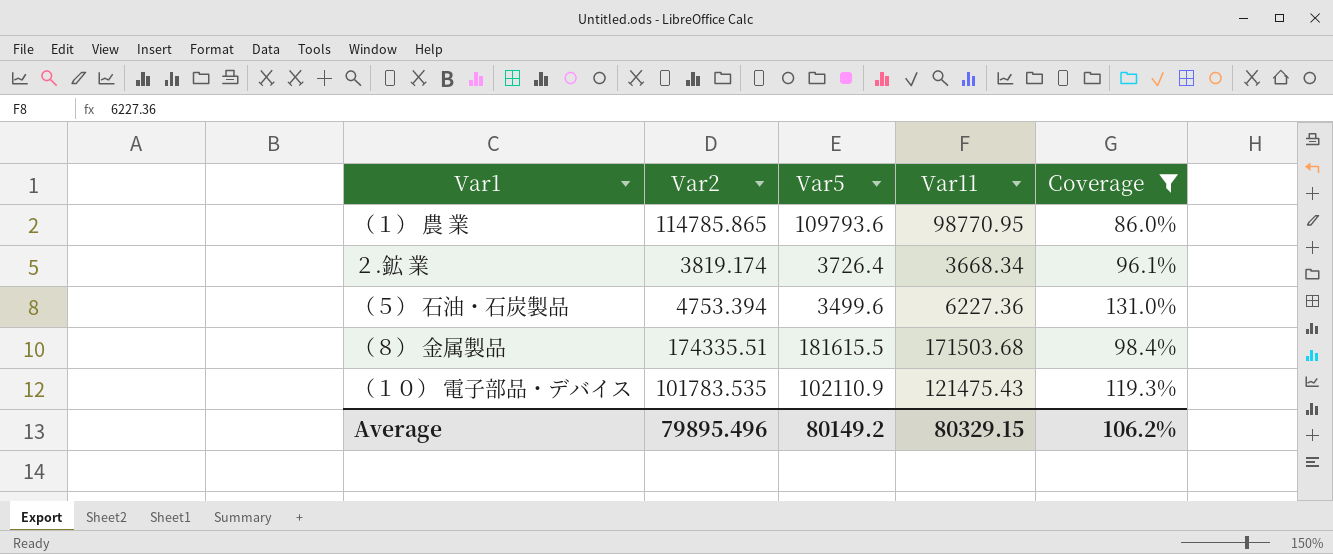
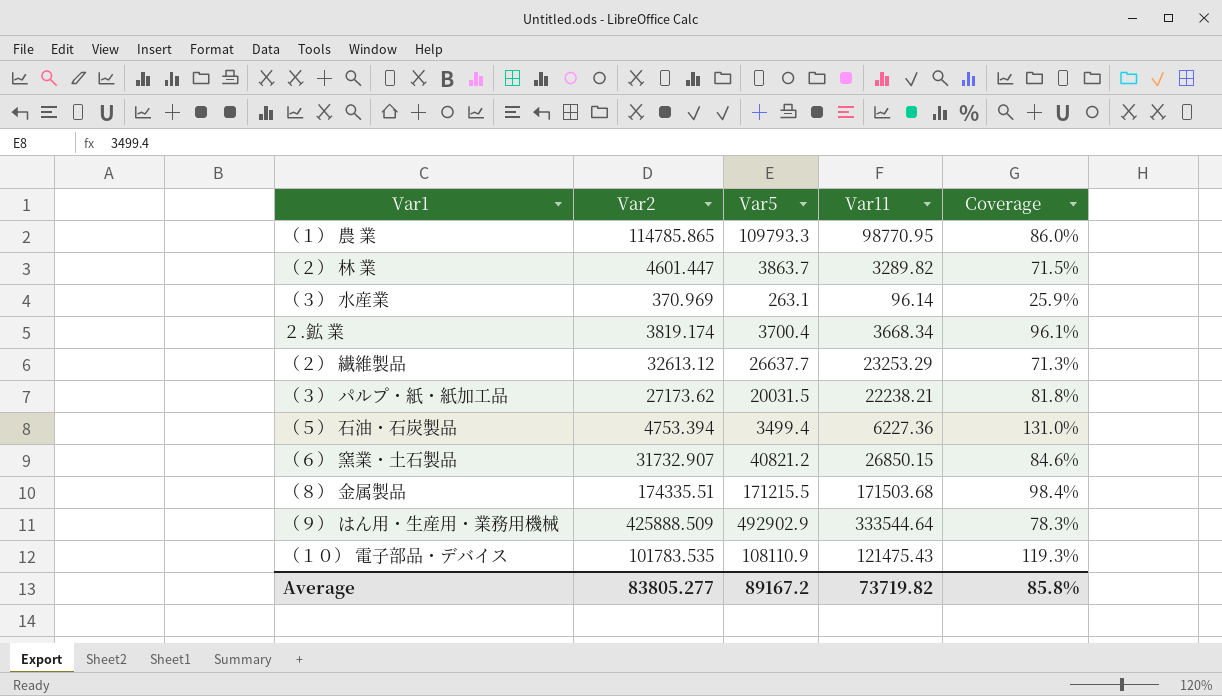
filter: Coverage >= 86.0% -> none
（１） 農 業 | Var5: 109793.6 -> 109793.3
２.鉱 業 | Var5: 3726.4 -> 3700.4
（５） 石油・石炭製品 | Var5: 3499.6 -> 3499.4
（８） 金属製品 | Var5: 181615.5 -> 171215.5
（１０） 電子部品・デバイス | Var5: 102110.9 -> 108110.9
Average | Var2: 79895.496 -> 83805.277
Average | Var5: 80149.2 -> 89167.2
Average | Var11: 80329.15 -> 73719.82
Average | Coverage: 106.2% -> 85.8%

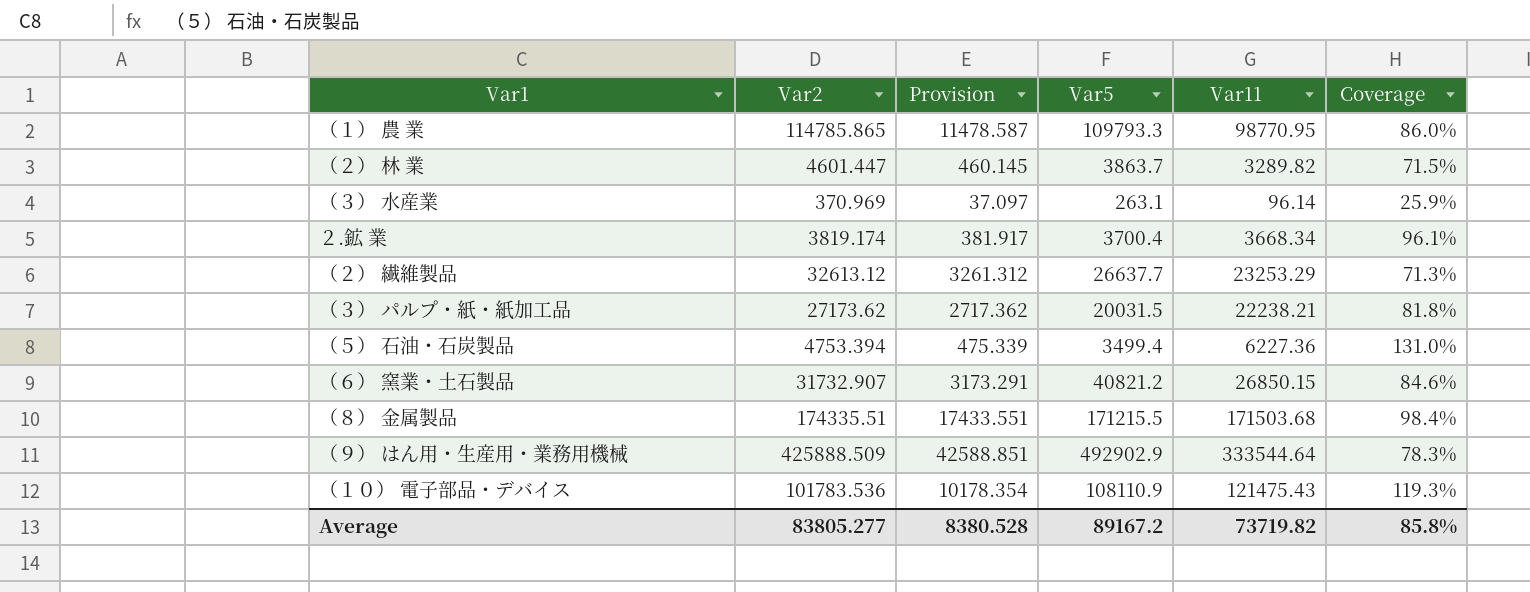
column Provision | formula: none -> [Var2] * 0.1
（１０） 電子部品・デバイス | Var2: 101783.535 -> 101783.536

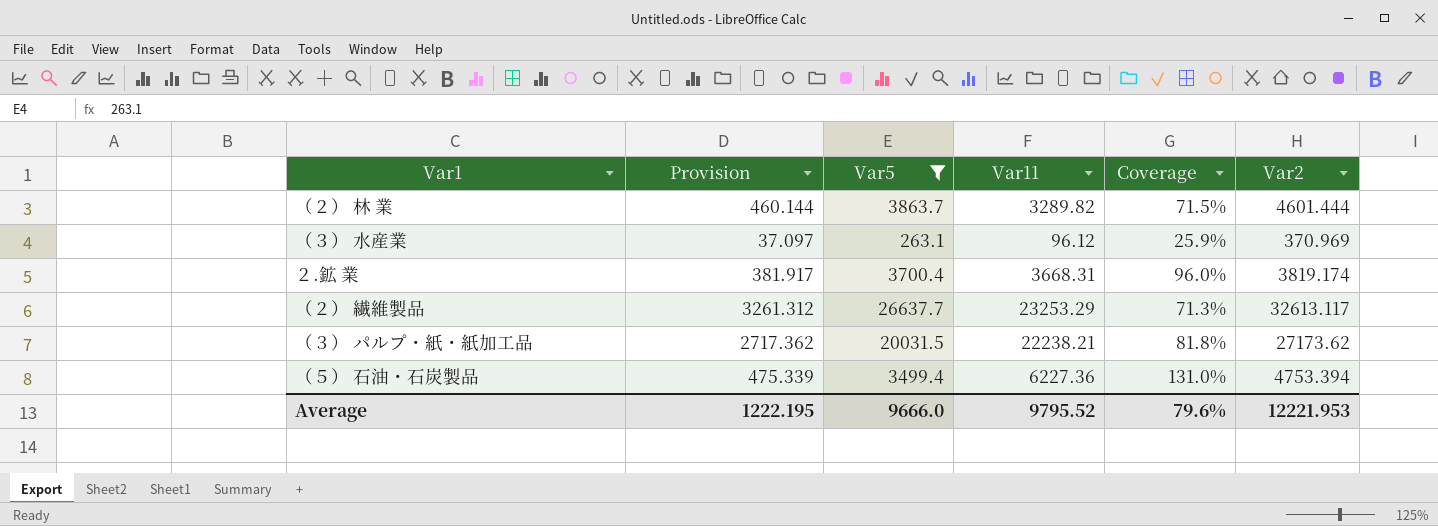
filter: none -> Var5 <= 26637.7
column Var2 | position: 2 -> 6
（２） 林 業 | Provision: 460.145 -> 460.144
（２） 林 業 | Var2: 4601.447 -> 4601.444
（３） 水産業 | Var11: 96.14 -> 96.12
２.鉱 業 | Var11: 3668.34 -> 3668.31
２.鉱 業 | Coverage: 96.1% -> 96.0%
（２） 繊維製品 | Var2: 32613.12 -> 32613.117
Average | Provision: 8380.528 -> 1222.195
Average | Var5: 89167.2 -> 9666.0
Average | Var11: 73719.82 -> 9795.52
Average | Coverage: 85.8% -> 79.6%
Average | Var2: 83805.277 -> 12221.953

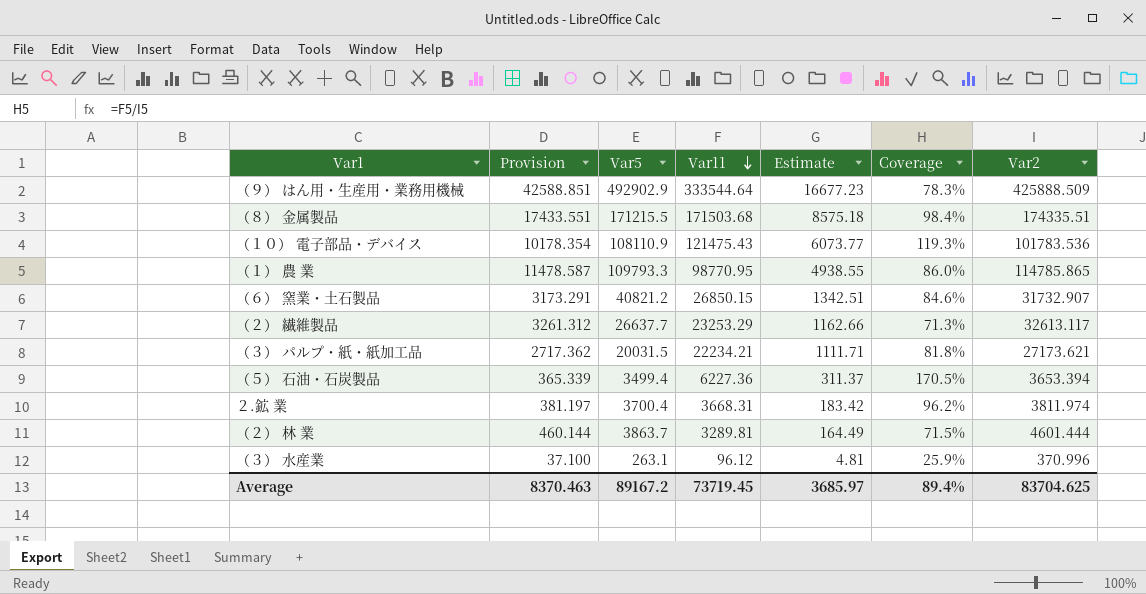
filter: Var5 <= 26637.7 -> none
row order: none -> Var11 descending
column Estimate | formula: none -> [Var11] * 0.05
（３） パルプ・紙・紙加工品 | Var11: 22238.21 -> 22234.21
（３） パルプ・紙・紙加工品 | Var2: 27173.62 -> 27173.621
（５） 石油・石炭製品 | Provision: 475.339 -> 365.339
（５） 石油・石炭製品 | Coverage: 131.0% -> 170.5%
（５） 石油・石炭製品 | Var2: 4753.394 -> 3653.394
２.鉱 業 | Provision: 381.917 -> 381.197
２.鉱 業 | Coverage: 96.0% -> 96.2%
２.鉱 業 | Var2: 3819.174 -> 3811.974
（２） 林 業 | Var11: 3289.82 -> 3289.81
（３） 水産業 | Provision: 37.097 -> 37.100
（３） 水産業 | Var2: 370.969 -> 370.996
Average | Provision: 1222.195 -> 8370.463
Average | Var5: 9666.0 -> 89167.2
Average | Var11: 9795.52 -> 73719.45
Average | Coverage: 79.6% -> 89.4%
Average | Var2: 12221.953 -> 83704.625

